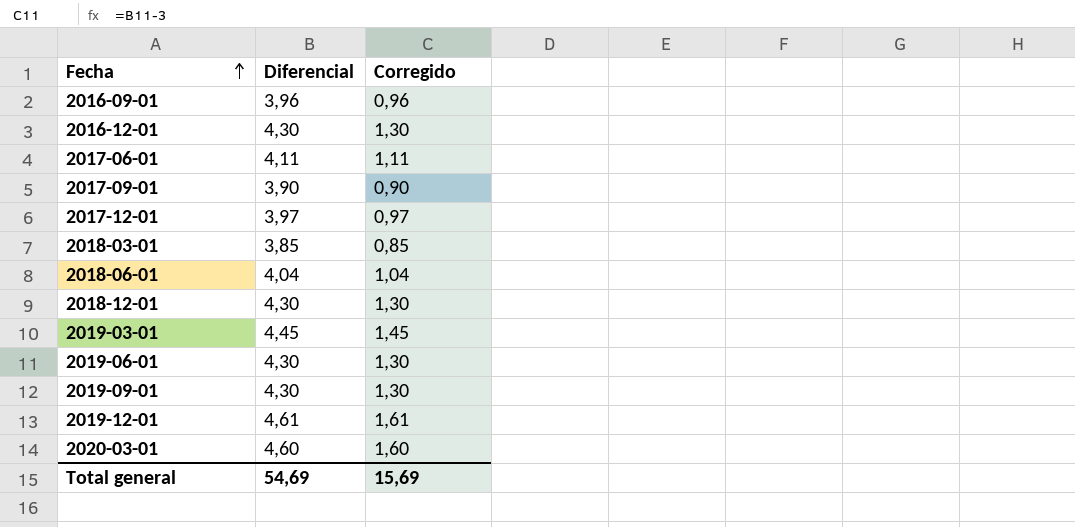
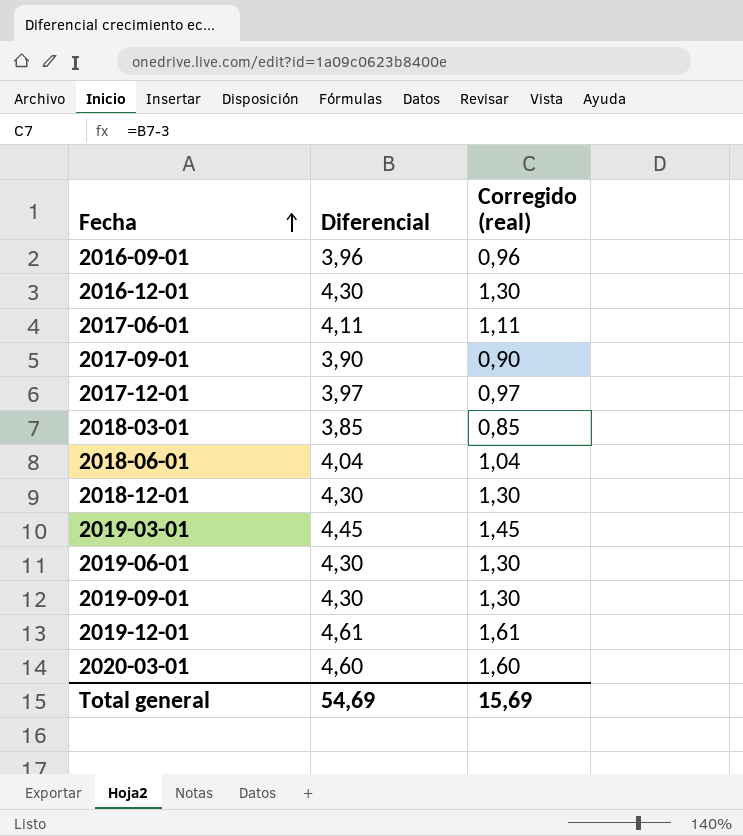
column name: Corregido -> Corregido (real)

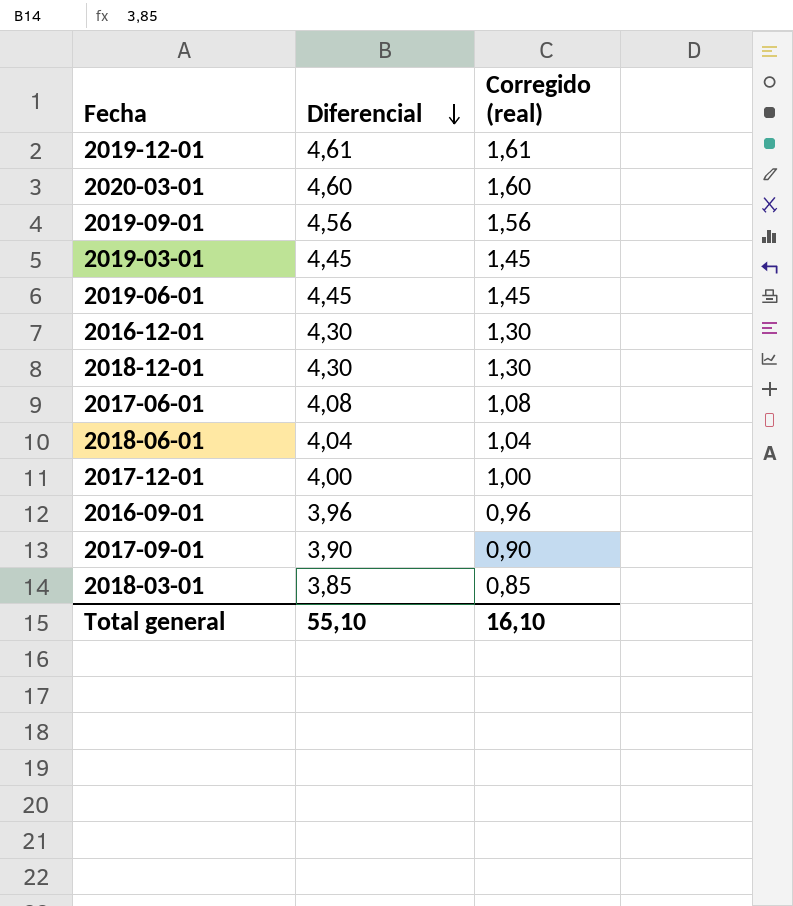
row order: Fecha ascending -> Diferencial descending
2019-09-01 | Diferencial: 4,30 -> 4,56
2019-09-01 | Corregido (real): 1,30 -> 1,56
2019-06-01 | Diferencial: 4,30 -> 4,45
2019-06-01 | Corregido (real): 1,30 -> 1,45
2017-06-01 | Diferencial: 4,11 -> 4,08
2017-06-01 | Corregido (real): 1,11 -> 1,08
2017-12-01 | Diferencial: 3,97 -> 4,00
2017-12-01 | Corregido (real): 0,97 -> 1,00
Total general | Diferencial: 54,69 -> 55,10
Total general | Corregido (real): 15,69 -> 16,10

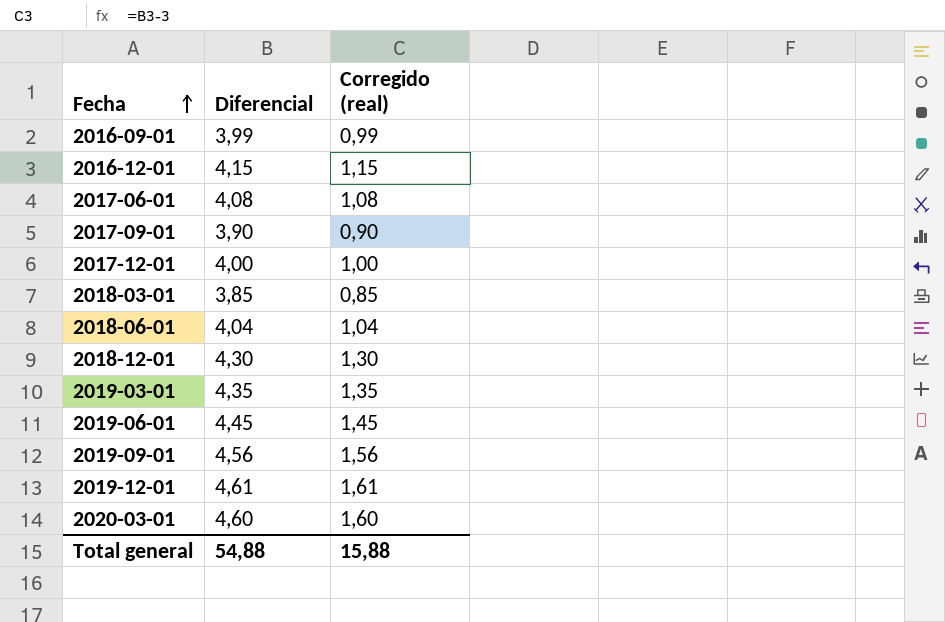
row order: Diferencial descending -> Fecha ascending
2016-09-01 | Diferencial: 3,96 -> 3,99
2016-09-01 | Corregido (real): 0,96 -> 0,99
2016-12-01 | Diferencial: 4,30 -> 4,15
2016-12-01 | Corregido (real): 1,30 -> 1,15
2019-03-01 | Diferencial: 4,45 -> 4,35
2019-03-01 | Corregido (real): 1,45 -> 1,35
Total general | Diferencial: 55,10 -> 54,88
Total general | Corregido (real): 16,10 -> 15,88

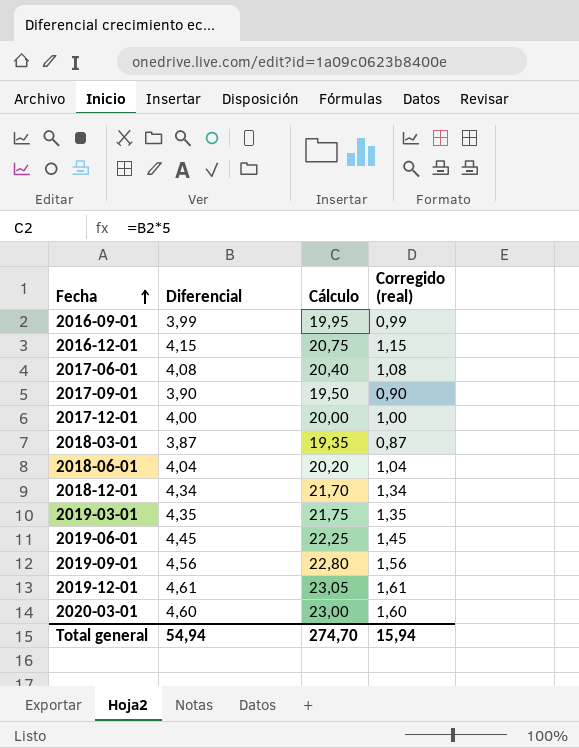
column Cálculo | formula: none -> [Diferencial] * 5
2018-03-01 | Diferencial: 3,85 -> 3,87
2018-03-01 | Corregido (real): 0,85 -> 0,87
2018-12-01 | Diferencial: 4,30 -> 4,34
2018-12-01 | Corregido (real): 1,30 -> 1,34
Total general | Diferencial: 54,88 -> 54,94
Total general | Corregido (real): 15,88 -> 15,94

